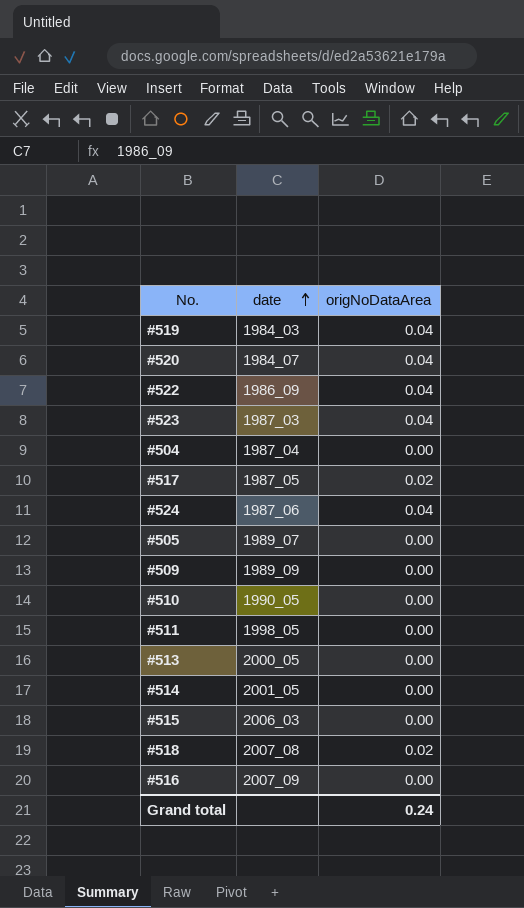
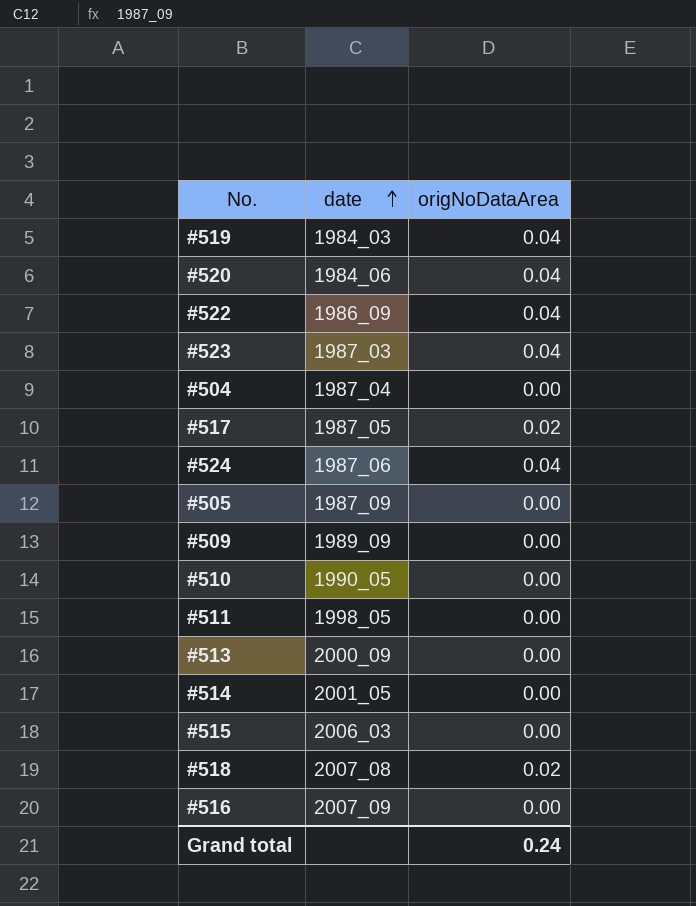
#520 | date: 1984_07 -> 1984_06
#505 | date: 1989_07 -> 1987_09
#513 | date: 2000_05 -> 2000_09

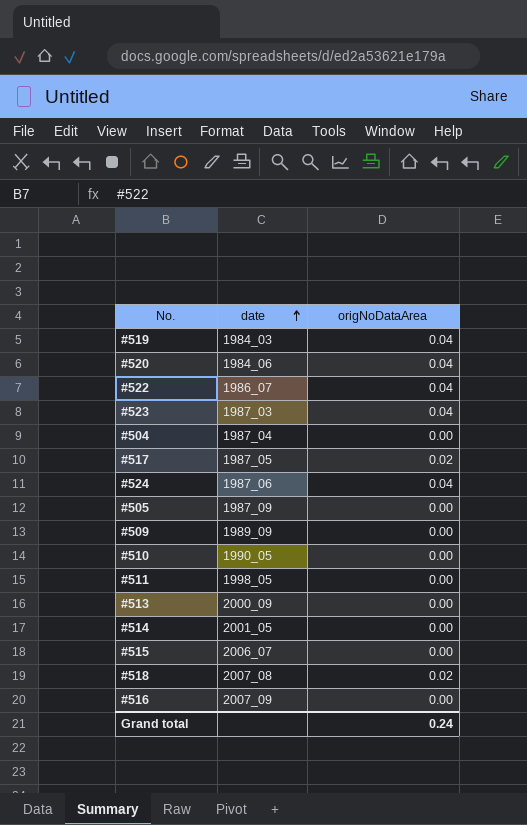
#522 | date: 1986_09 -> 1986_07
#515 | date: 2006_03 -> 2006_07

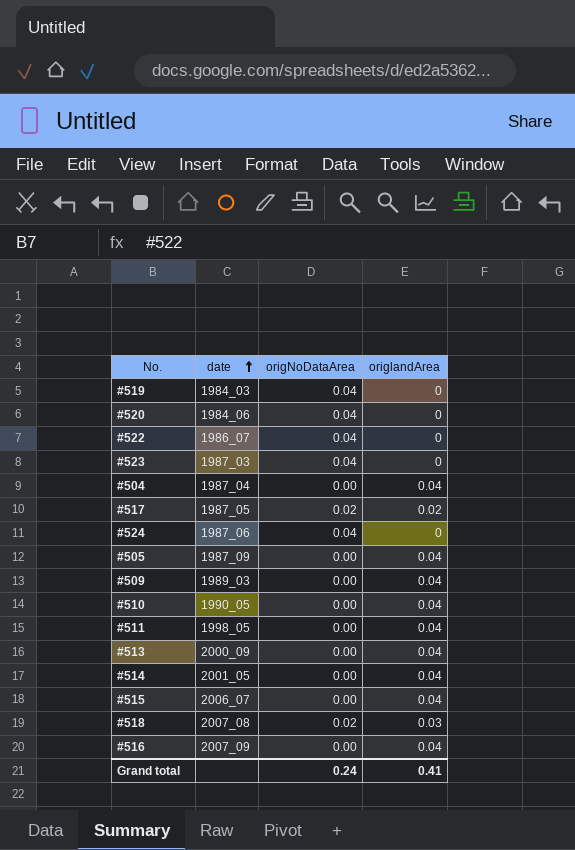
column origlandArea | position: none -> 4
#509 | date: 1989_09 -> 1989_03

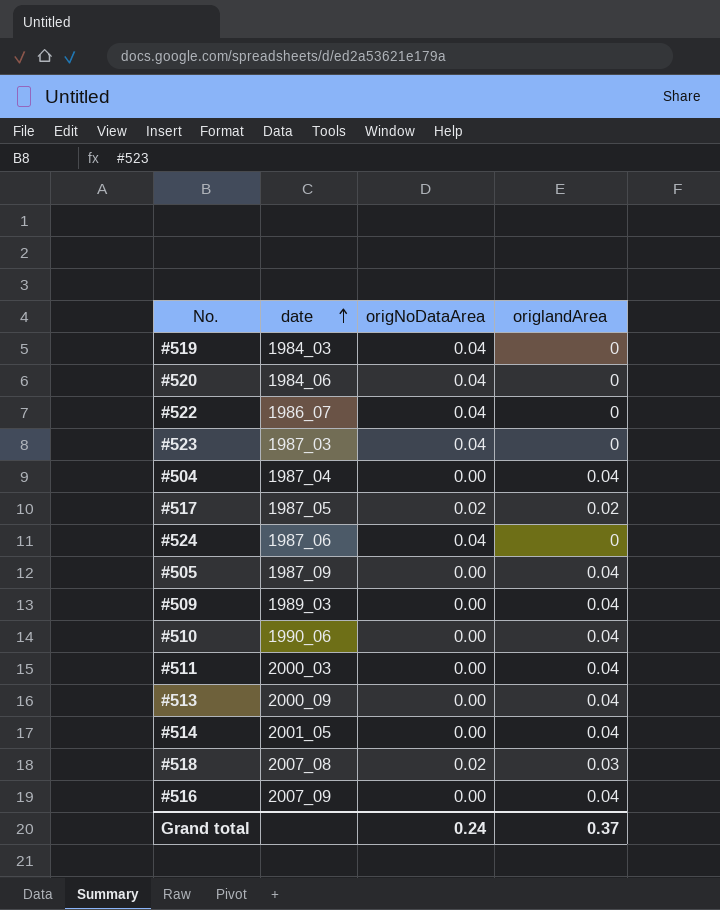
row #515: 2006_07 | 0.00 | 0.04 -> none
#510 | date: 1990_05 -> 1990_06
#511 | date: 1998_05 -> 2000_03
Grand total | origlandArea: 0.41 -> 0.37

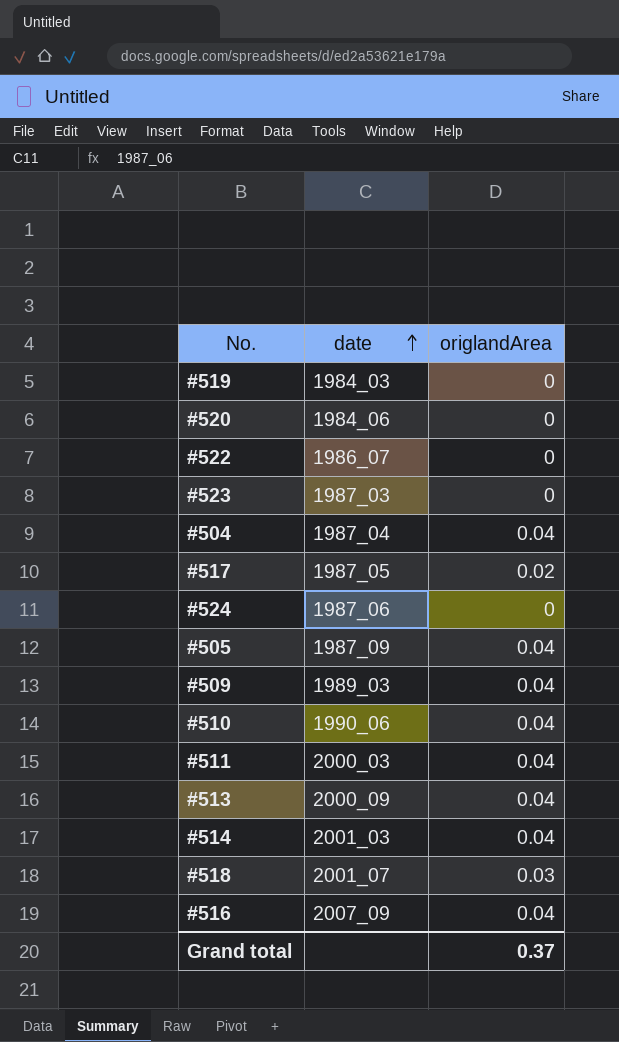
column origNoDataArea | position: 3 -> none
#514 | date: 2001_05 -> 2001_03
#518 | date: 2007_08 -> 2001_07

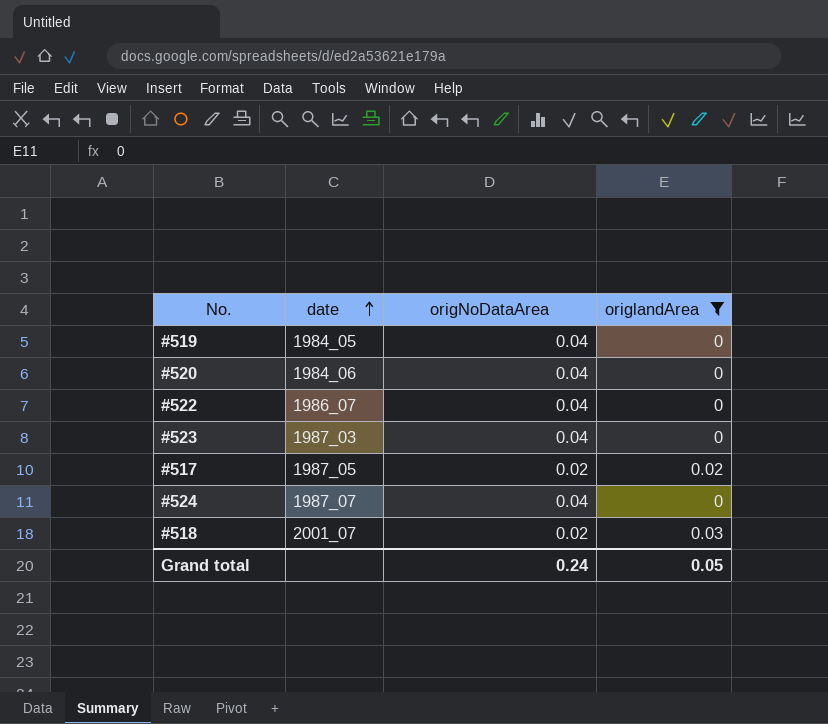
filter: none -> origlandArea != 0.04
column origNoDataArea | position: none -> 3
#519 | date: 1984_03 -> 1984_05
#524 | date: 1987_06 -> 1987_07
Grand total | origlandArea: 0.37 -> 0.05

